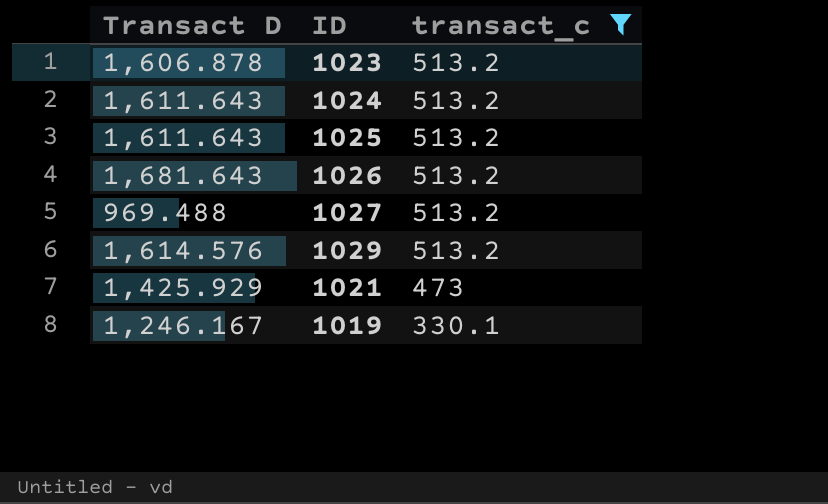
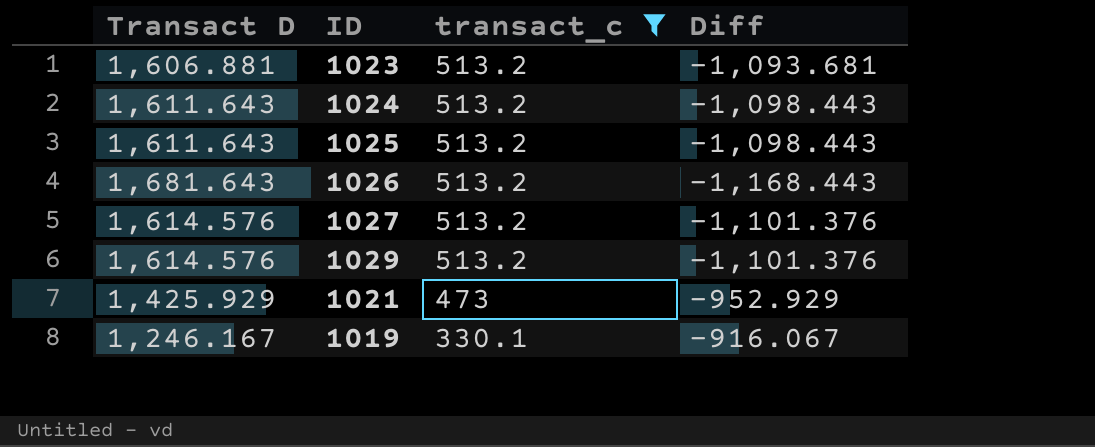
column Diff | formula: none -> [transact_c] - [Transact D]
1023 | Transact D: 1,606.878 -> 1,606.881
1027 | Transact D: 969.488 -> 1,614.576

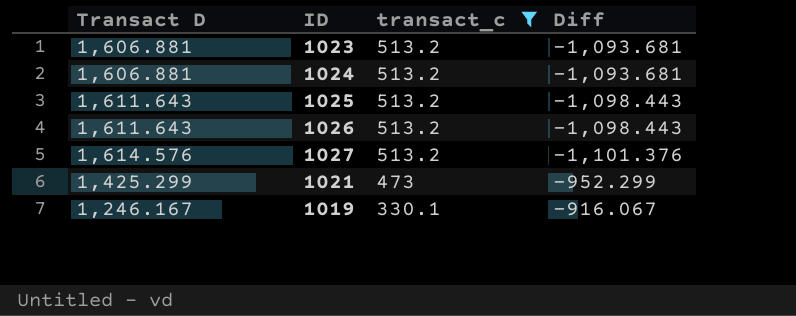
row 1029: 1,614.576 | 513.2 | -1,101.376 -> none
1024 | Transact D: 1,611.643 -> 1,606.881
1024 | Diff: -1,098.443 -> -1,093.681
1026 | Transact D: 1,681.643 -> 1,611.643
1026 | Diff: -1,168.443 -> -1,098.443
1021 | Transact D: 1,425.929 -> 1,425.299
1021 | Diff: -952.929 -> -952.299

